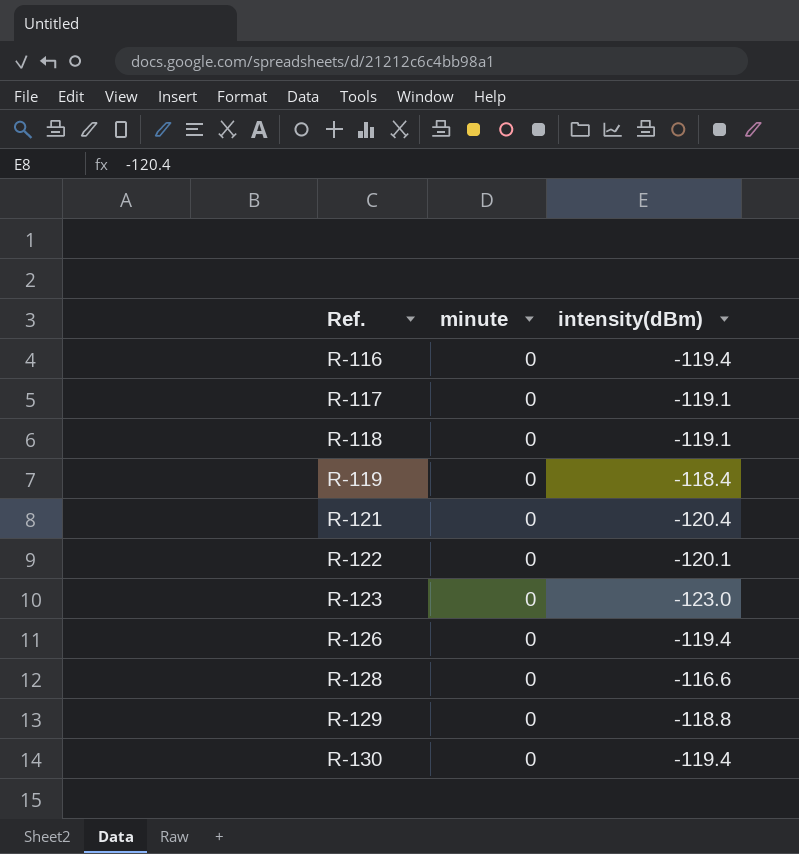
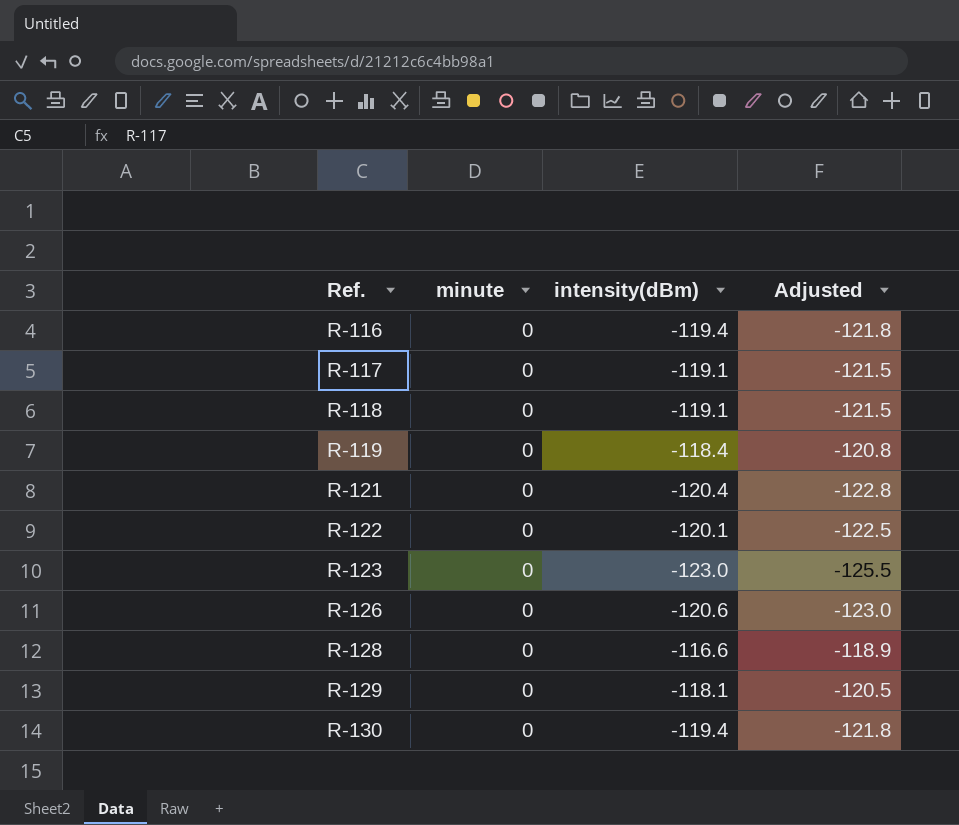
column Adjusted | formula: none -> [intensity(dBm)] * 1.02
R-126 | intensity(dBm): -119.4 -> -120.6
R-129 | intensity(dBm): -118.8 -> -118.1

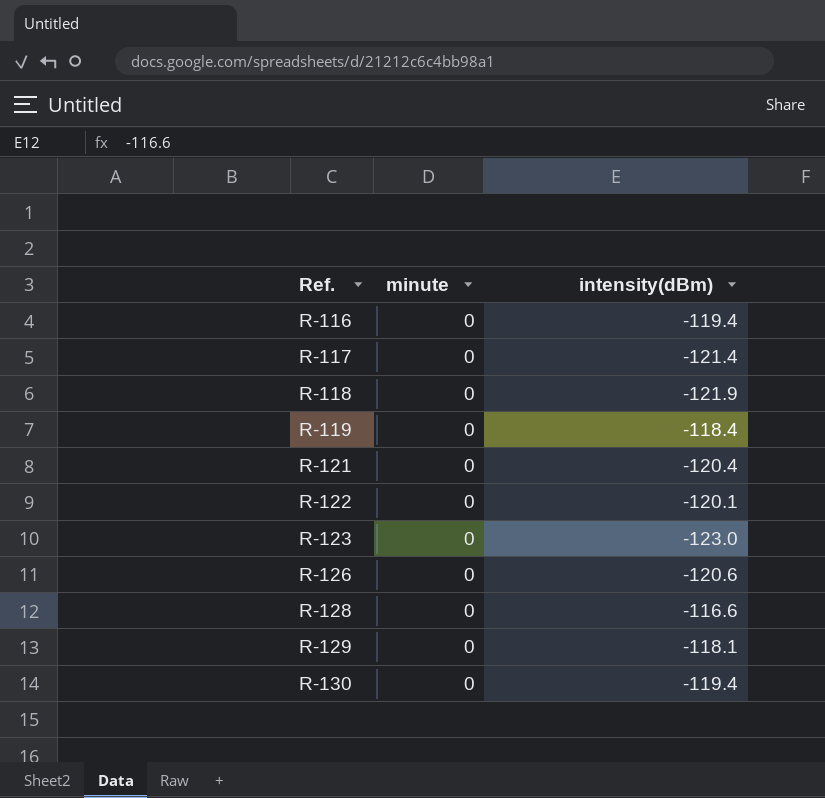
column Adjusted | formula: [intensity(dBm)] * 1.02 -> none
R-117 | intensity(dBm): -119.1 -> -121.4
R-118 | intensity(dBm): -119.1 -> -121.9

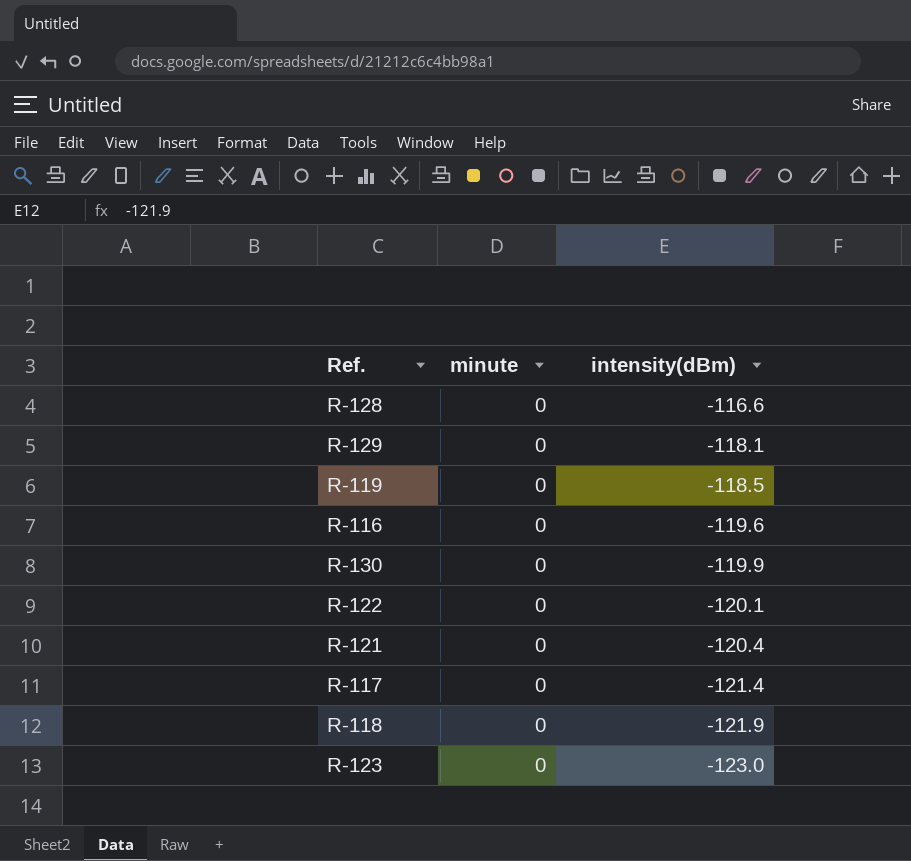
row order: Ref. ascending -> intensity(dBm) descending
row R-126: 0 | -120.6 -> none
R-119 | intensity(dBm): -118.4 -> -118.5
R-116 | intensity(dBm): -119.4 -> -119.6
R-130 | intensity(dBm): -119.4 -> -119.9

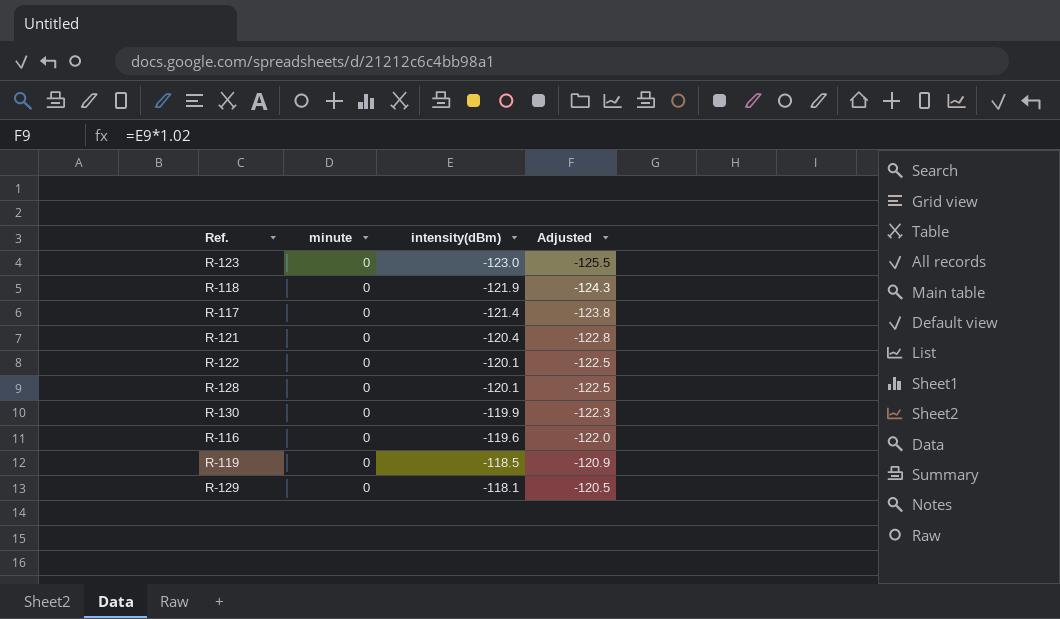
row order: intensity(dBm) descending -> intensity(dBm) ascending
column Adjusted | formula: none -> [intensity(dBm)] * 1.02
R-128 | intensity(dBm): -116.6 -> -120.1

